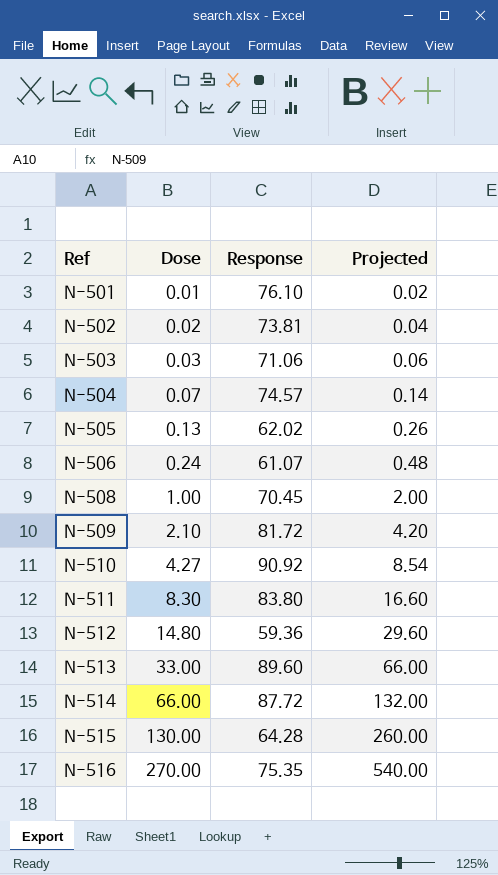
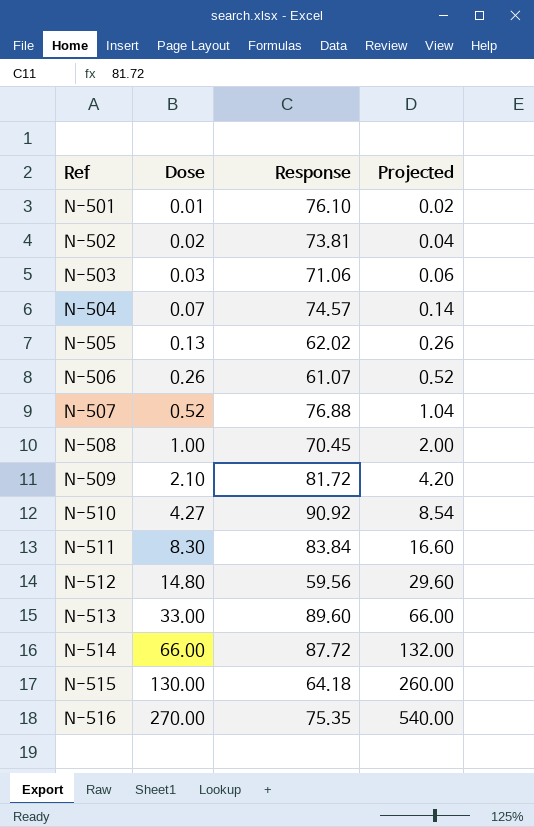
N-506 | Dose: 0.24 -> 0.26
N-506 | Projected: 0.48 -> 0.52
row N-507: none -> 0.52 | 76.88 | 1.04
N-511 | Response: 83.80 -> 83.84
N-512 | Response: 59.36 -> 59.56
N-515 | Response: 64.28 -> 64.18

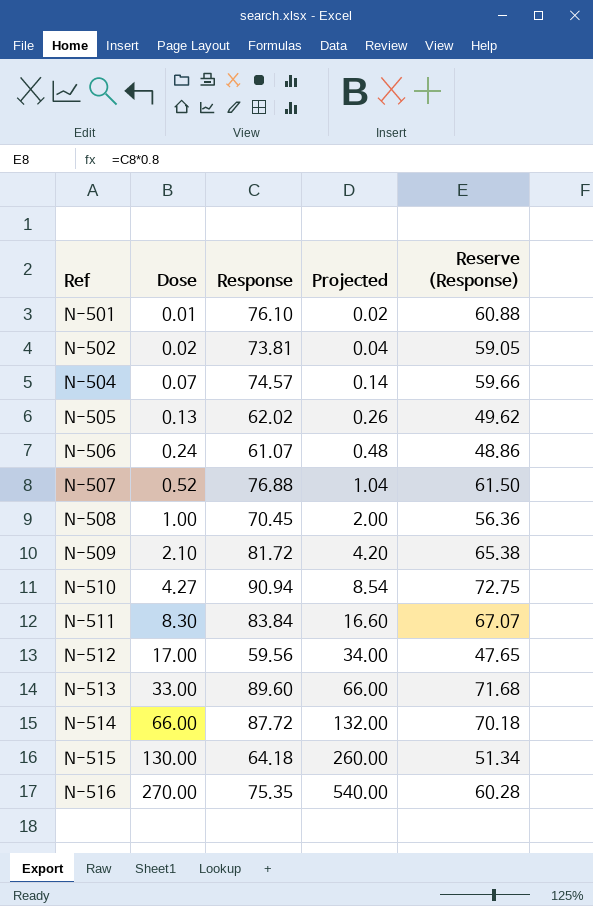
column Reserve (Response) | formula: none -> [Response] * 0.8
row N-503: 0.03 | 71.06 | 0.06 -> none
N-506 | Dose: 0.26 -> 0.24
N-506 | Projected: 0.52 -> 0.48
N-510 | Response: 90.92 -> 90.94
N-512 | Dose: 14.80 -> 17.00
N-512 | Projected: 29.60 -> 34.00

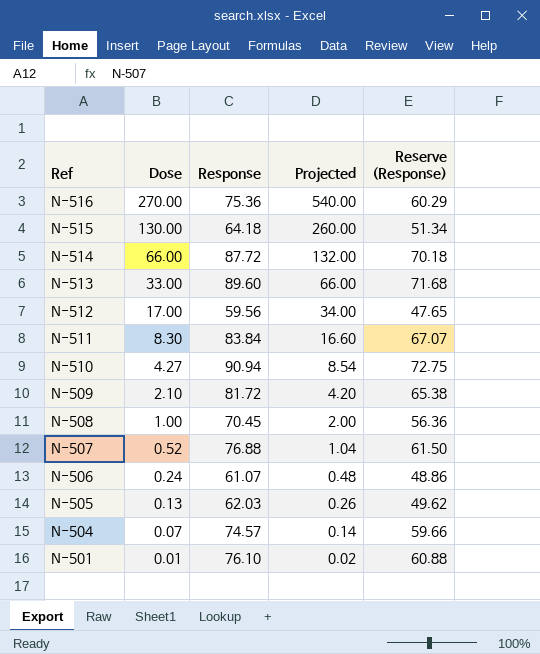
row order: Ref ascending -> Ref descending
row N-502: 0.02 | 73.81 | 0.04 | 59.05 -> none
N-516 | Response: 75.35 -> 75.36
N-516 | Reserve (Response): 60.28 -> 60.29
N-505 | Response: 62.02 -> 62.03

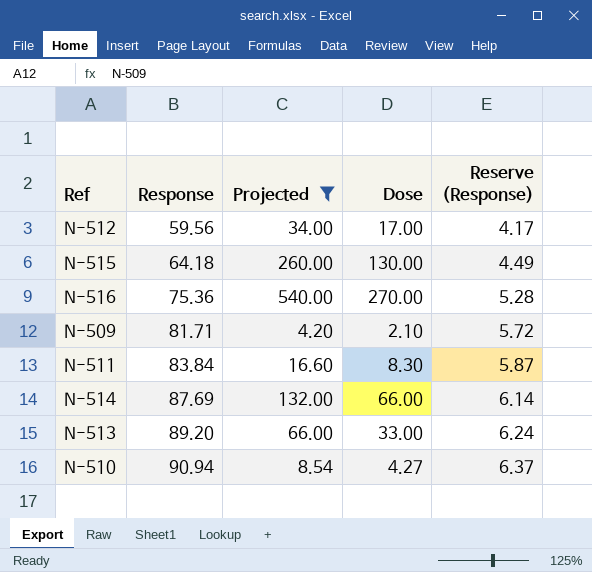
filter: none -> Projected >= 4.20
row order: Ref descending -> Response ascending
column Dose | position: 2 -> 4
column Reserve (Response) | formula: [Response] * 0.8 -> [Response] * 0.07
N-509 | Response: 81.72 -> 81.71
N-514 | Response: 87.72 -> 87.69
N-513 | Response: 89.60 -> 89.20

